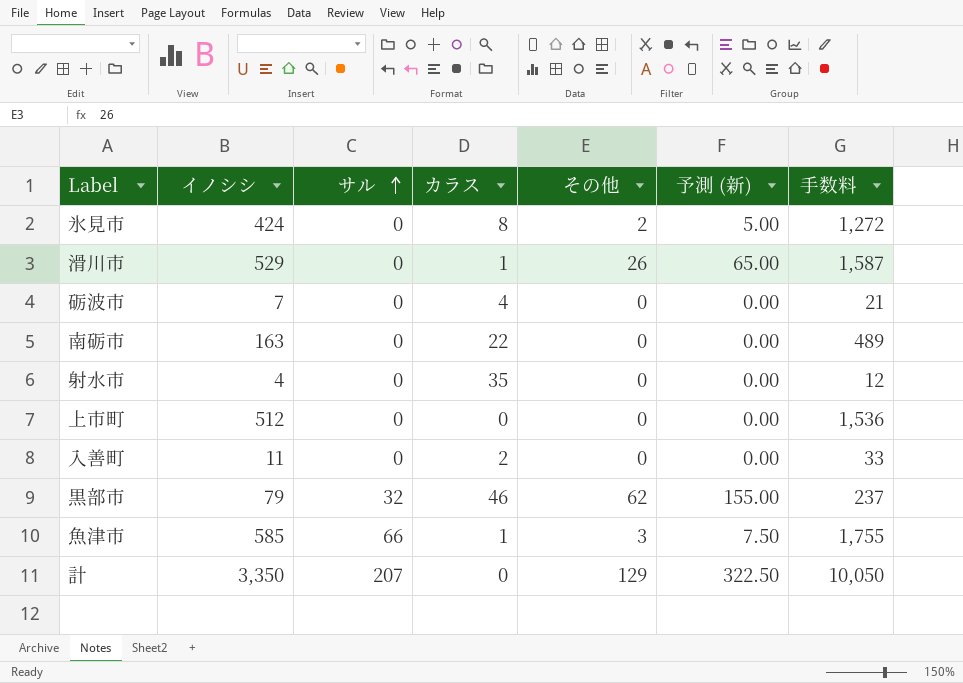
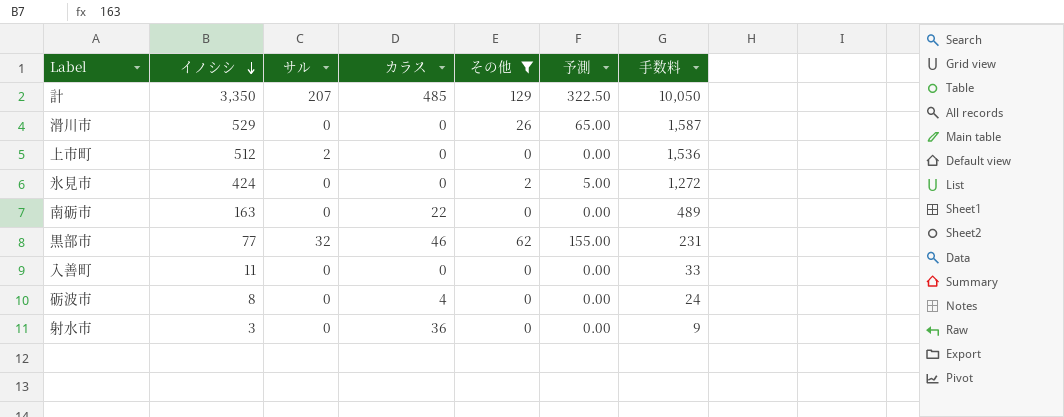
filter: none -> その他 != 3
row order: サル ascending -> イノシシ descending
column name: 予測 (新) -> 予測
計 | カラス: 0 -> 485
滑川市 | カラス: 1 -> 0
上市町 | サル: 0 -> 2
氷見市 | カラス: 8 -> 0
黒部市 | イノシシ: 79 -> 77
黒部市 | 手数料: 237 -> 231
入善町 | カラス: 2 -> 0
砺波市 | イノシシ: 7 -> 8
砺波市 | 手数料: 21 -> 24
射水市 | イノシシ: 4 -> 3
射水市 | カラス: 35 -> 36
射水市 | 手数料: 12 -> 9

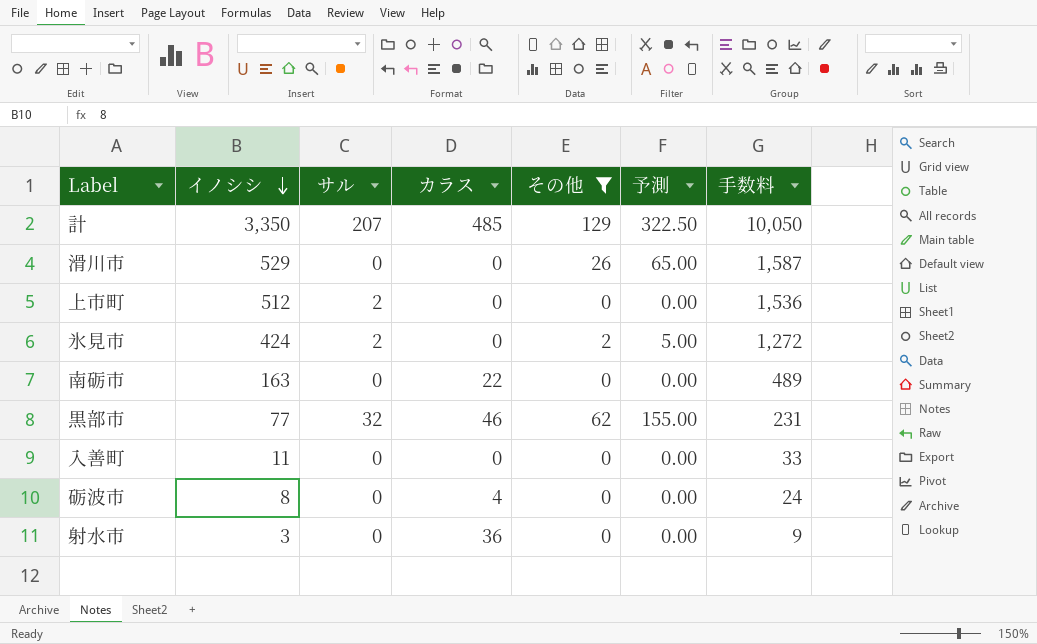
氷見市 | サル: 0 -> 2

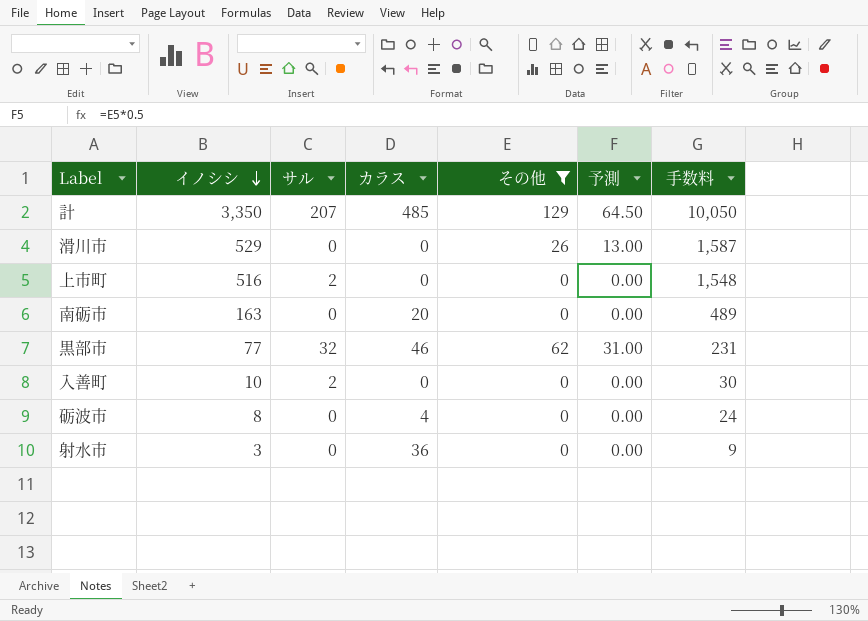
column 予測 | formula: [その他] * 2.5 -> [その他] * 0.5
row 氷見市: 424 | 2 | 0 | 2 | 5.00 | 1,272 -> none
上市町 | イノシシ: 512 -> 516
上市町 | 手数料: 1,536 -> 1,548
南砺市 | カラス: 22 -> 20
入善町 | イノシシ: 11 -> 10
入善町 | サル: 0 -> 2
入善町 | 手数料: 33 -> 30

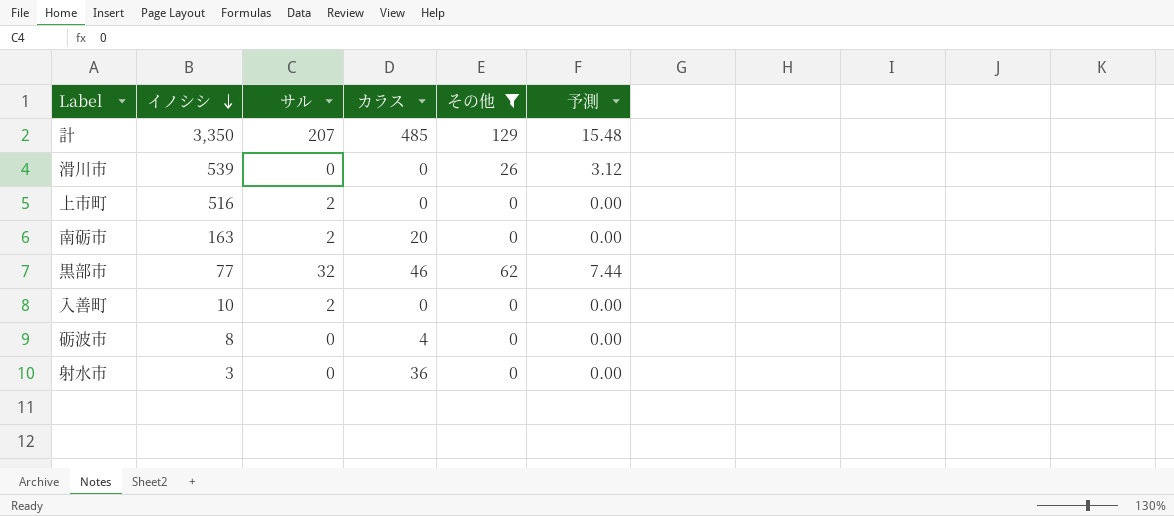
column 手数料 | formula: [イノシシ] * 3 -> none
column 予測 | formula: [その他] * 0.5 -> [その他] * 0.12
滑川市 | イノシシ: 529 -> 539
南砺市 | サル: 0 -> 2

